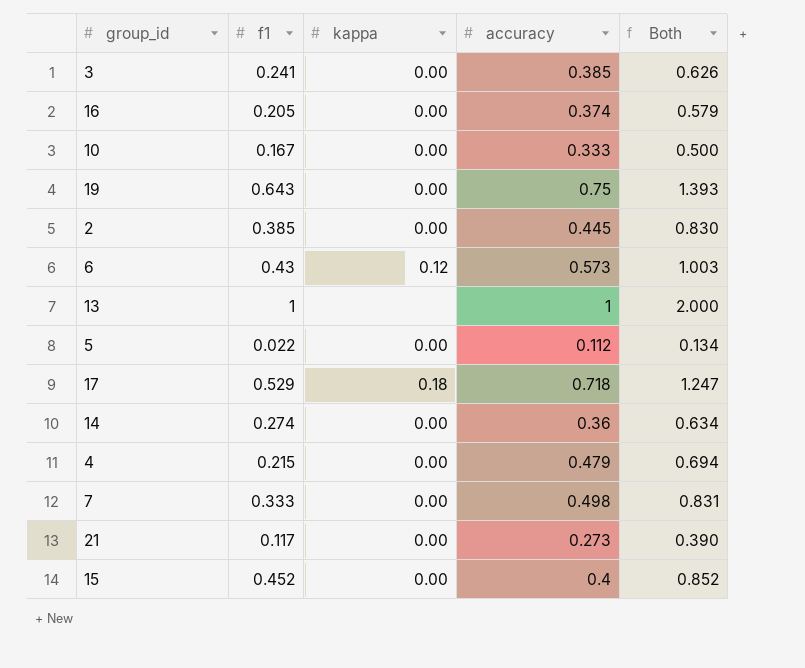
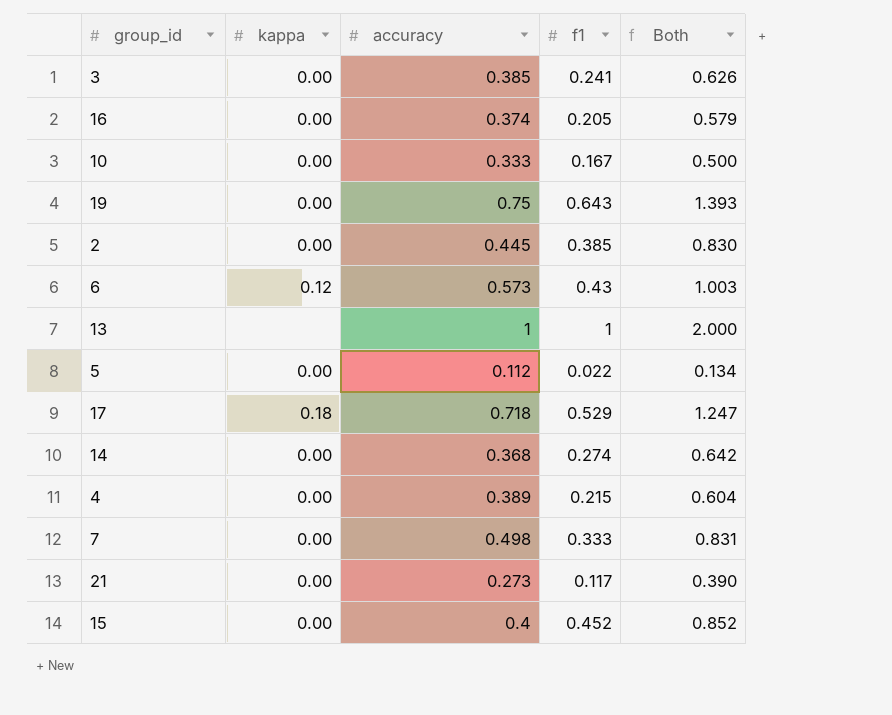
column f1 | position: 2 -> 4
14 | accuracy: 0.36 -> 0.368
14 | Both: 0.634 -> 0.642
4 | accuracy: 0.479 -> 0.389
4 | Both: 0.694 -> 0.604

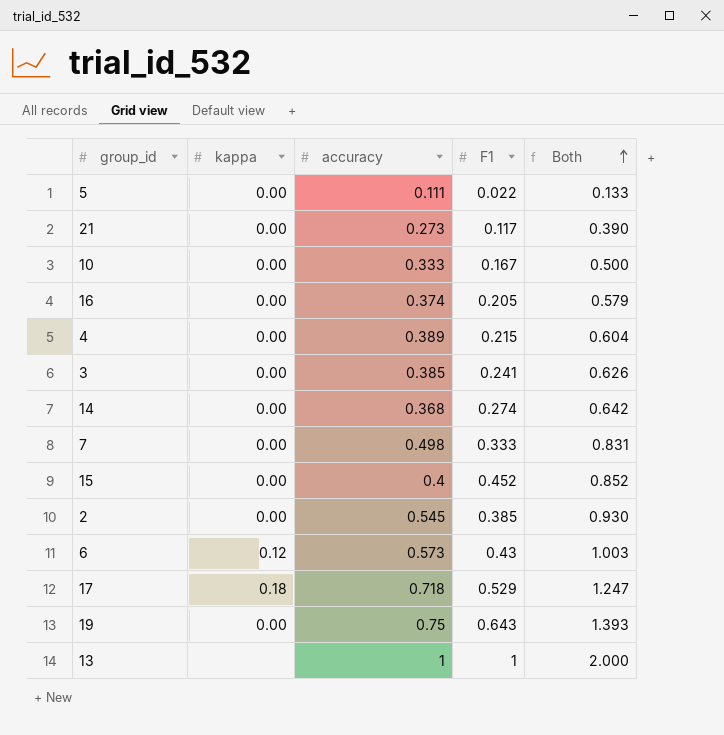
row order: none -> Both ascending
column name: f1 -> F1
5 | accuracy: 0.112 -> 0.111
5 | Both: 0.134 -> 0.133
2 | accuracy: 0.445 -> 0.545
2 | Both: 0.830 -> 0.930

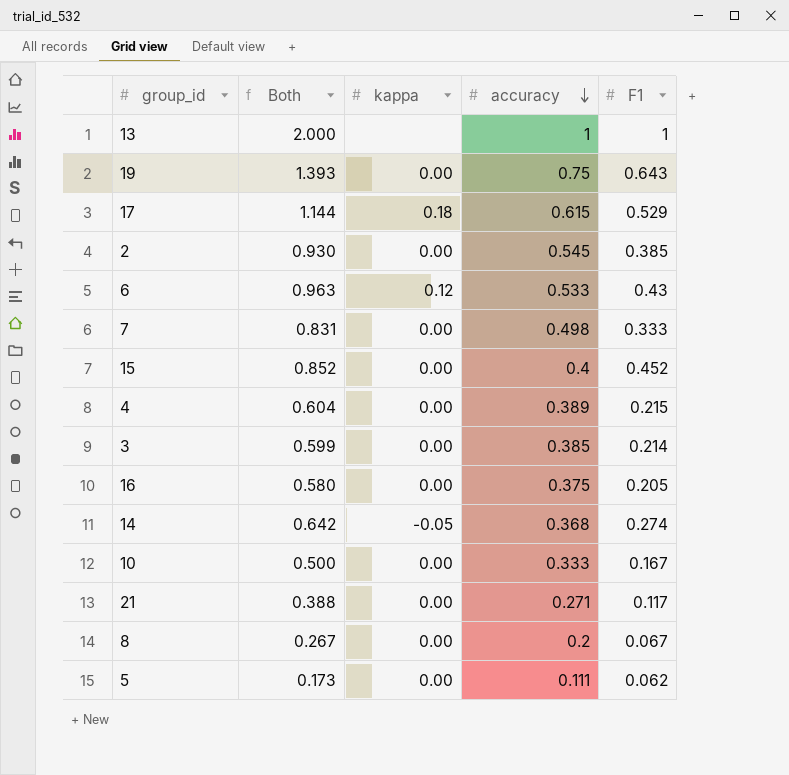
row order: Both ascending -> accuracy descending
column Both | position: 5 -> 2
17 | Both: 1.247 -> 1.144
17 | accuracy: 0.718 -> 0.615
6 | Both: 1.003 -> 0.963
6 | accuracy: 0.573 -> 0.533
3 | Both: 0.626 -> 0.599
3 | F1: 0.241 -> 0.214
16 | Both: 0.579 -> 0.580
16 | accuracy: 0.374 -> 0.375
14 | kappa: 0.00 -> -0.05
21 | Both: 0.390 -> 0.388
21 | accuracy: 0.273 -> 0.271
row 8: none -> 0.267 | 0.00 | 0.2 | 0.067
5 | Both: 0.133 -> 0.173
5 | F1: 0.022 -> 0.062

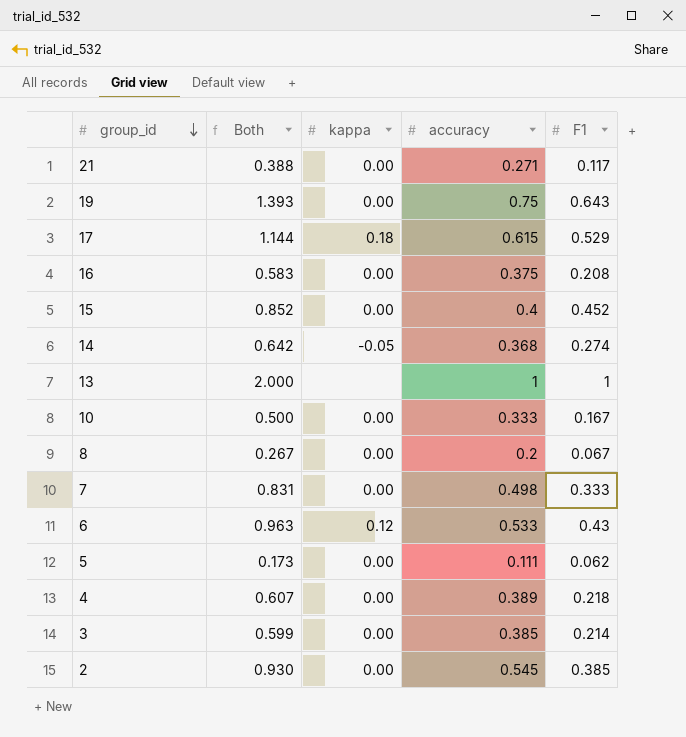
row order: accuracy descending -> group_id descending
16 | Both: 0.580 -> 0.583
16 | F1: 0.205 -> 0.208
4 | Both: 0.604 -> 0.607
4 | F1: 0.215 -> 0.218

